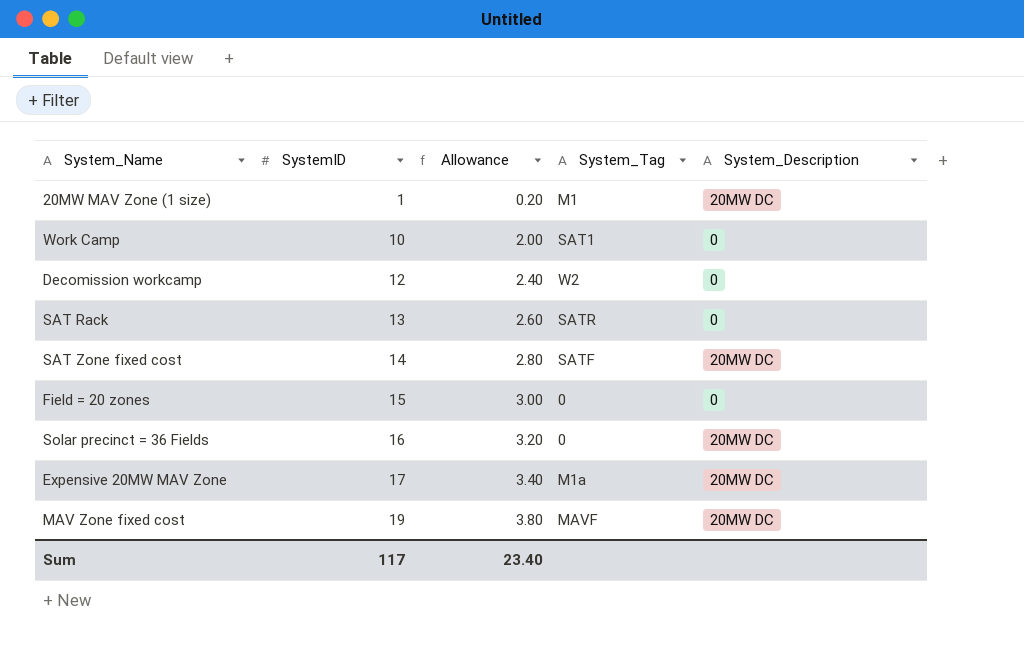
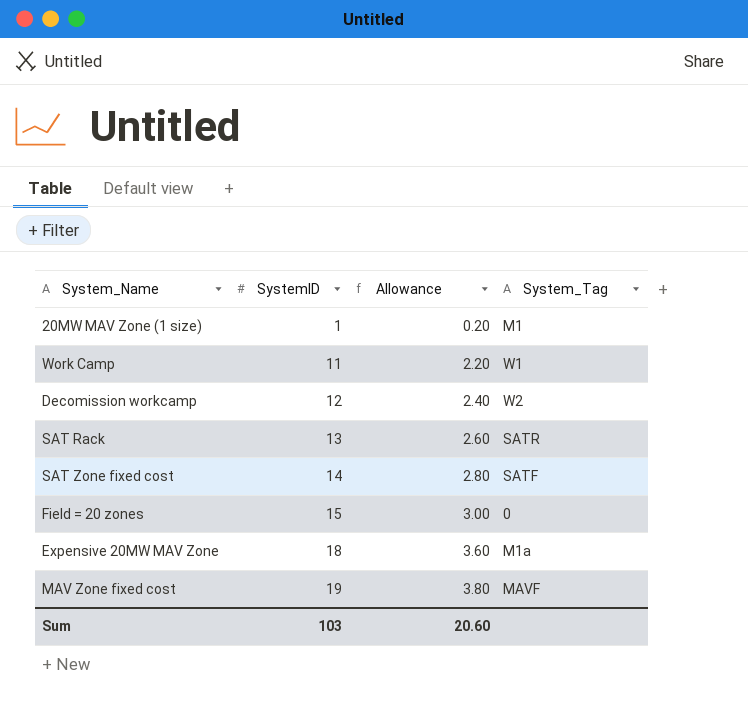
column System_Description | position: 5 -> none
row Solar precinct = 36 Fields: 16 | 3.20 | 0 | 20MW DC -> none
Work Camp | SystemID: 10 -> 11
Work Camp | Allowance: 2.00 -> 2.20
Work Camp | System_Tag: SAT1 -> W1
Expensive 20MW MAV Zone | SystemID: 17 -> 18
Expensive 20MW MAV Zone | Allowance: 3.40 -> 3.60
Sum | SystemID: 117 -> 103
Sum | Allowance: 23.40 -> 20.60

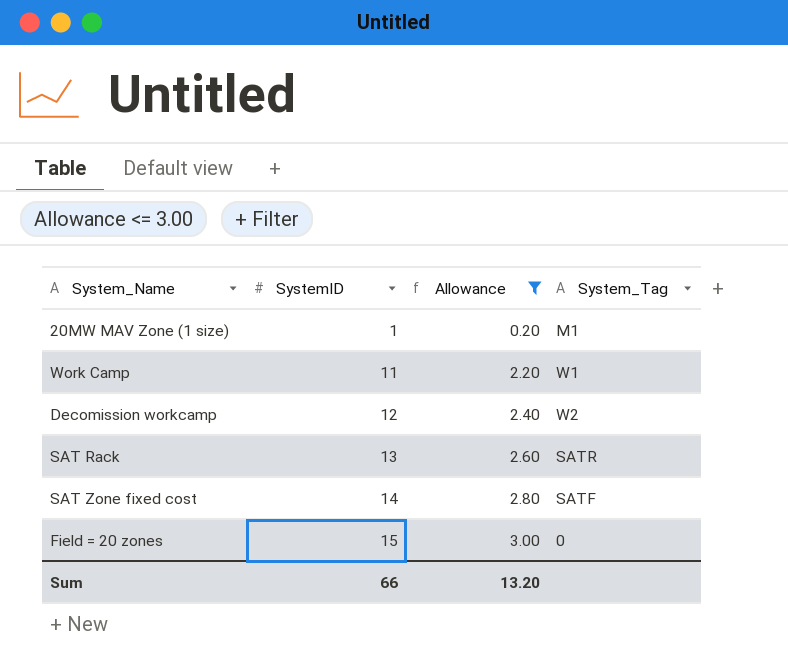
filter: none -> Allowance <= 3.00
Sum | SystemID: 103 -> 66
Sum | Allowance: 20.60 -> 13.20

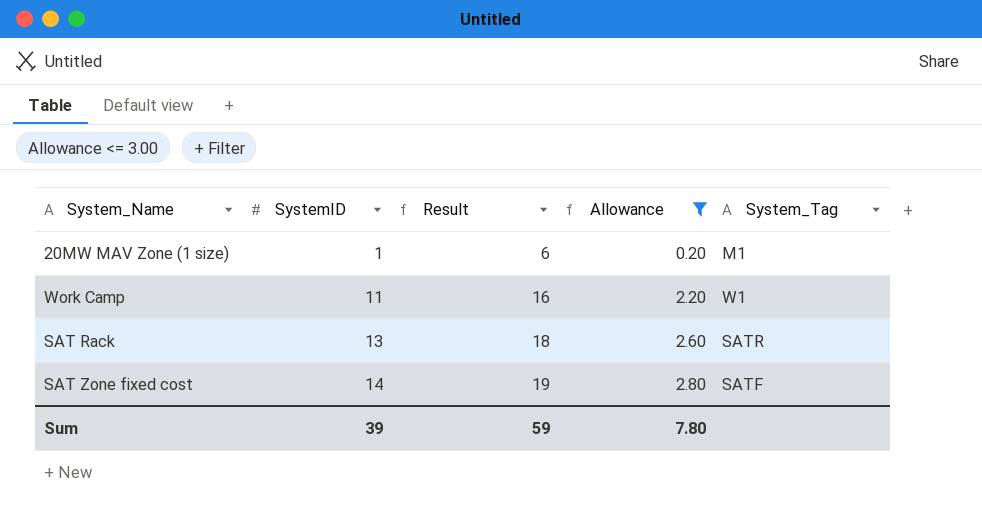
column Result | formula: none -> [SystemID] + 5
row Decomission workcamp: 12 | 2.40 | W2 -> none
row Field = 20 zones: 15 | 3.00 | 0 -> none
Sum | SystemID: 66 -> 39
Sum | Allowance: 13.20 -> 7.80

